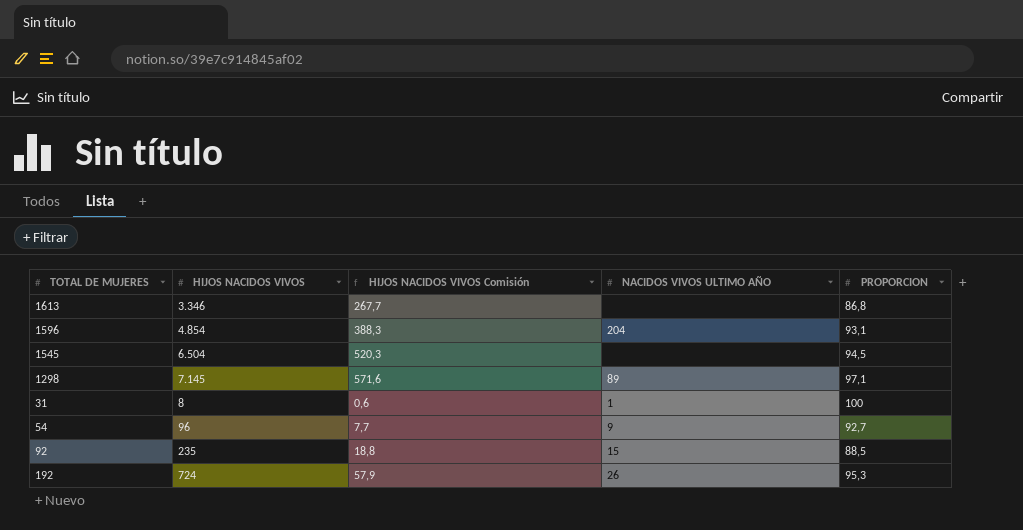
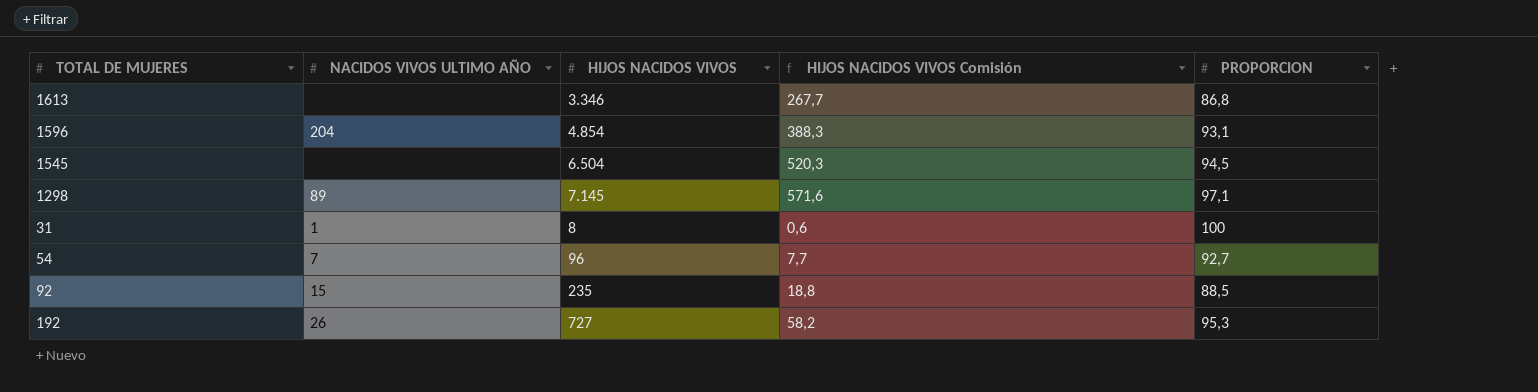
column NACIDOS VIVOS ULTIMO AÑO | position: 4 -> 2
54 | NACIDOS VIVOS ULTIMO AÑO: 9 -> 7
192 | HIJOS NACIDOS VIVOS: 724 -> 727
192 | HIJOS NACIDOS VIVOS Comisión: 57,9 -> 58,2

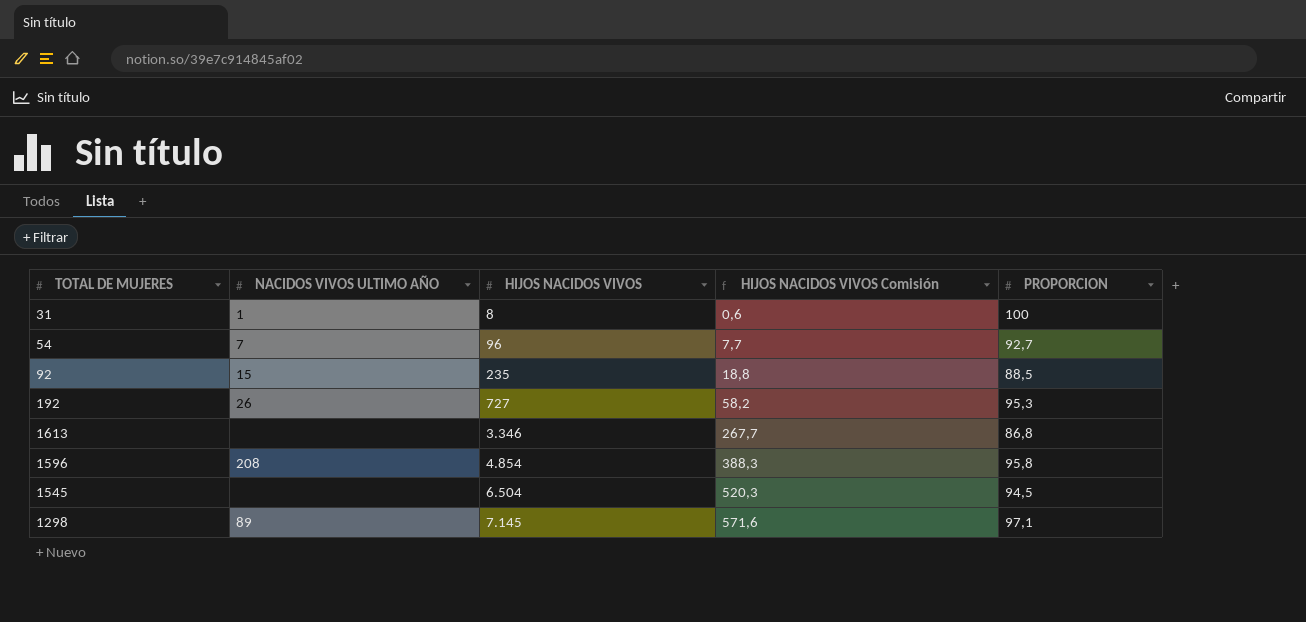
row order: none -> HIJOS NACIDOS VIVOS ascending
1596 | NACIDOS VIVOS ULTIMO AÑO: 204 -> 208
1596 | PROPORCION: 93,1 -> 95,8

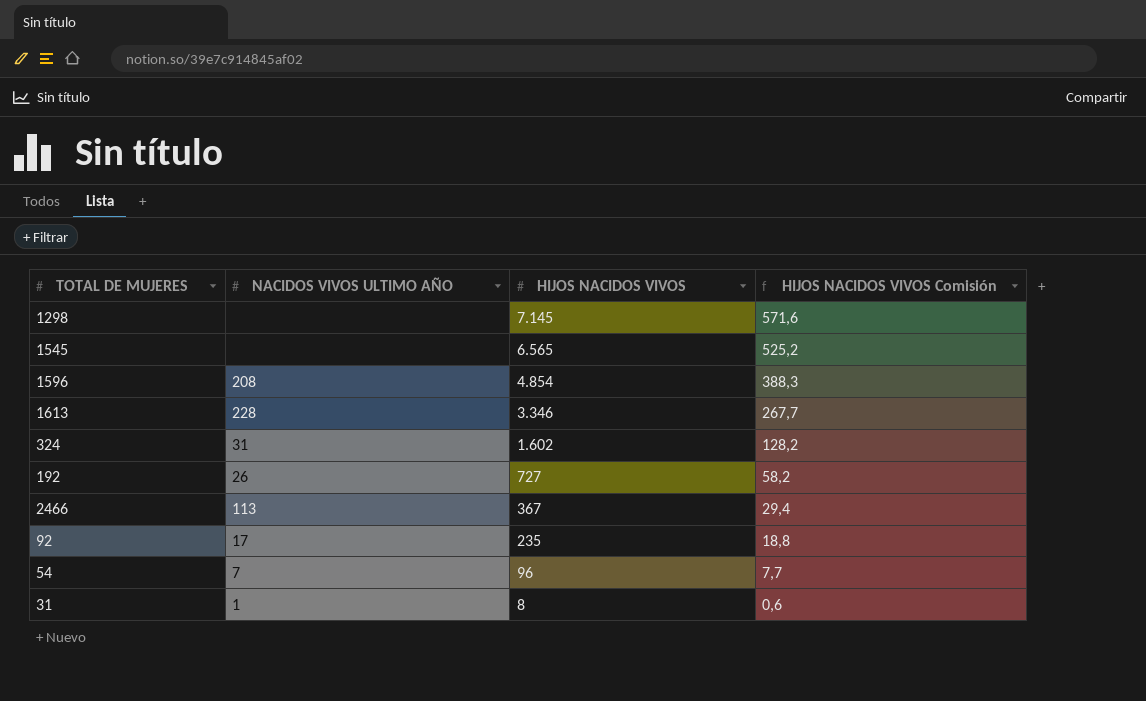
row order: HIJOS NACIDOS VIVOS ascending -> HIJOS NACIDOS VIVOS descending
column PROPORCION | position: 5 -> none
1298 | NACIDOS VIVOS ULTIMO AÑO: 89 -> none
1545 | HIJOS NACIDOS VIVOS: 6.504 -> 6.565
1545 | HIJOS NACIDOS VIVOS Comisión: 520,3 -> 525,2
1613 | NACIDOS VIVOS ULTIMO AÑO: none -> 228
row 324: none -> 31 | 1.602 | 128,2
row 2466: none -> 113 | 367 | 29,4
92 | NACIDOS VIVOS ULTIMO AÑO: 15 -> 17

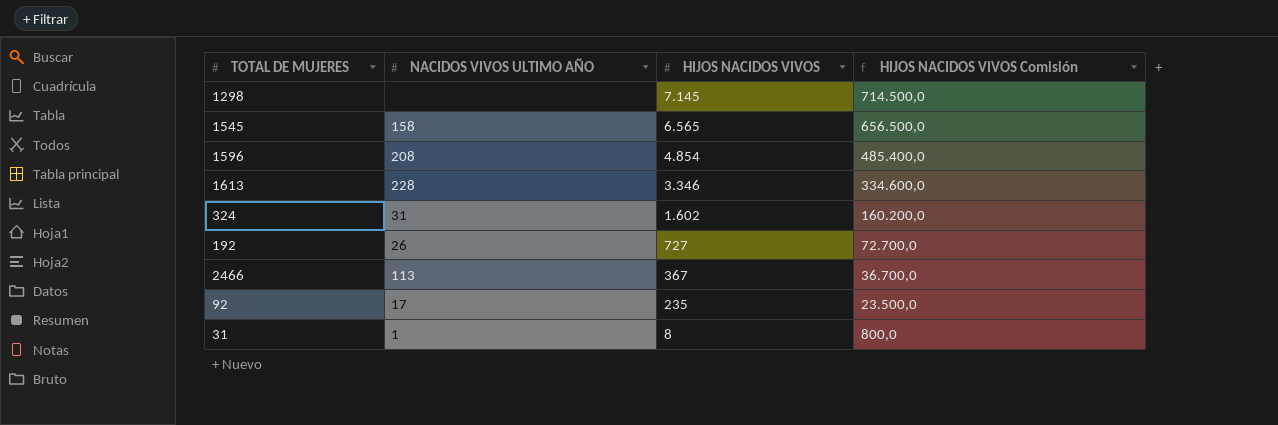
column HIJOS NACIDOS VIVOS Comisión | formula: [HIJOS NACIDOS VIVOS] * 0,08 -> [HIJOS NACIDOS VIVOS] * 100
row 54: 7 | 96 | 7,7 -> none
1545 | NACIDOS VIVOS ULTIMO AÑO: none -> 158

